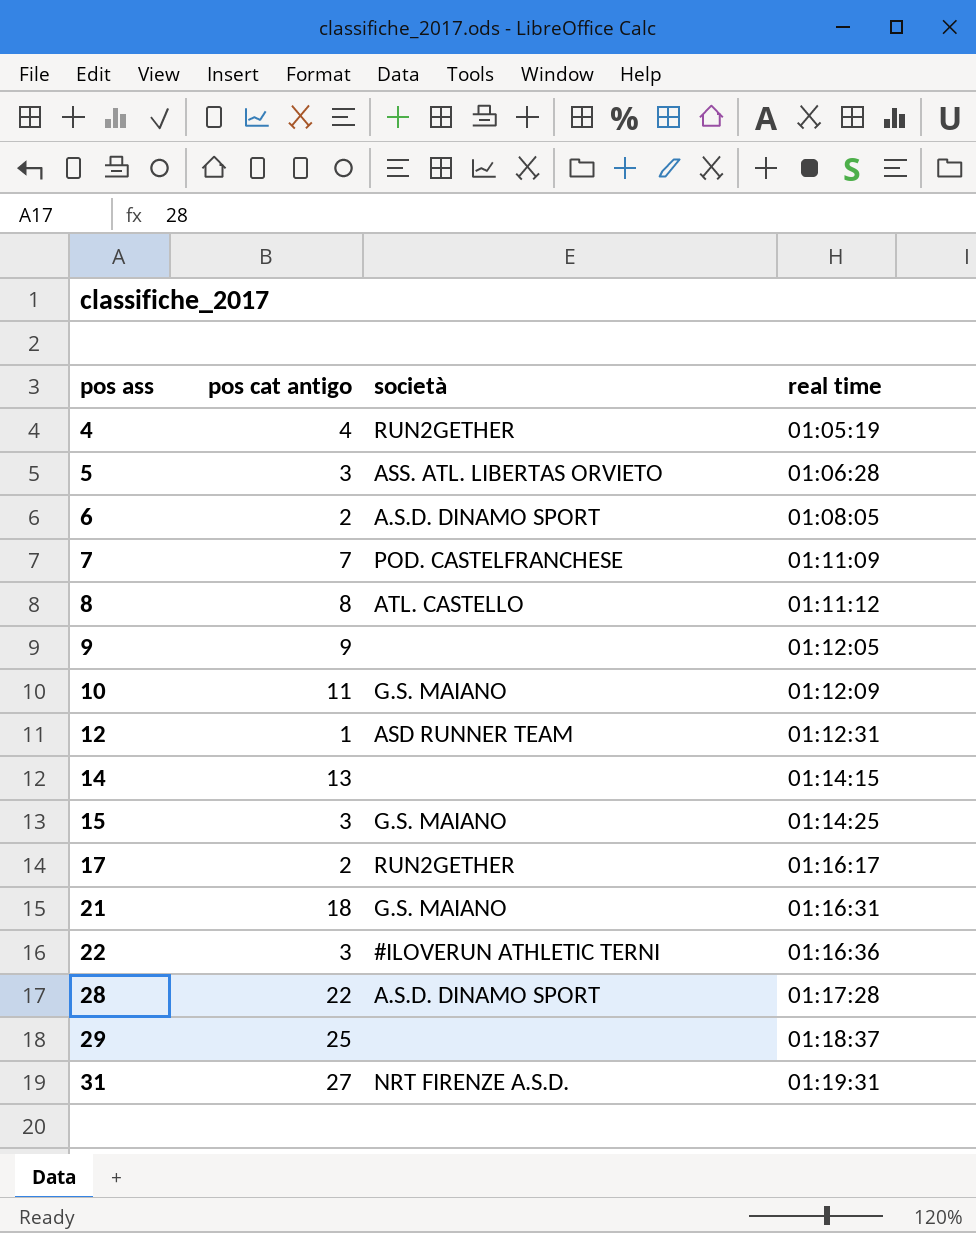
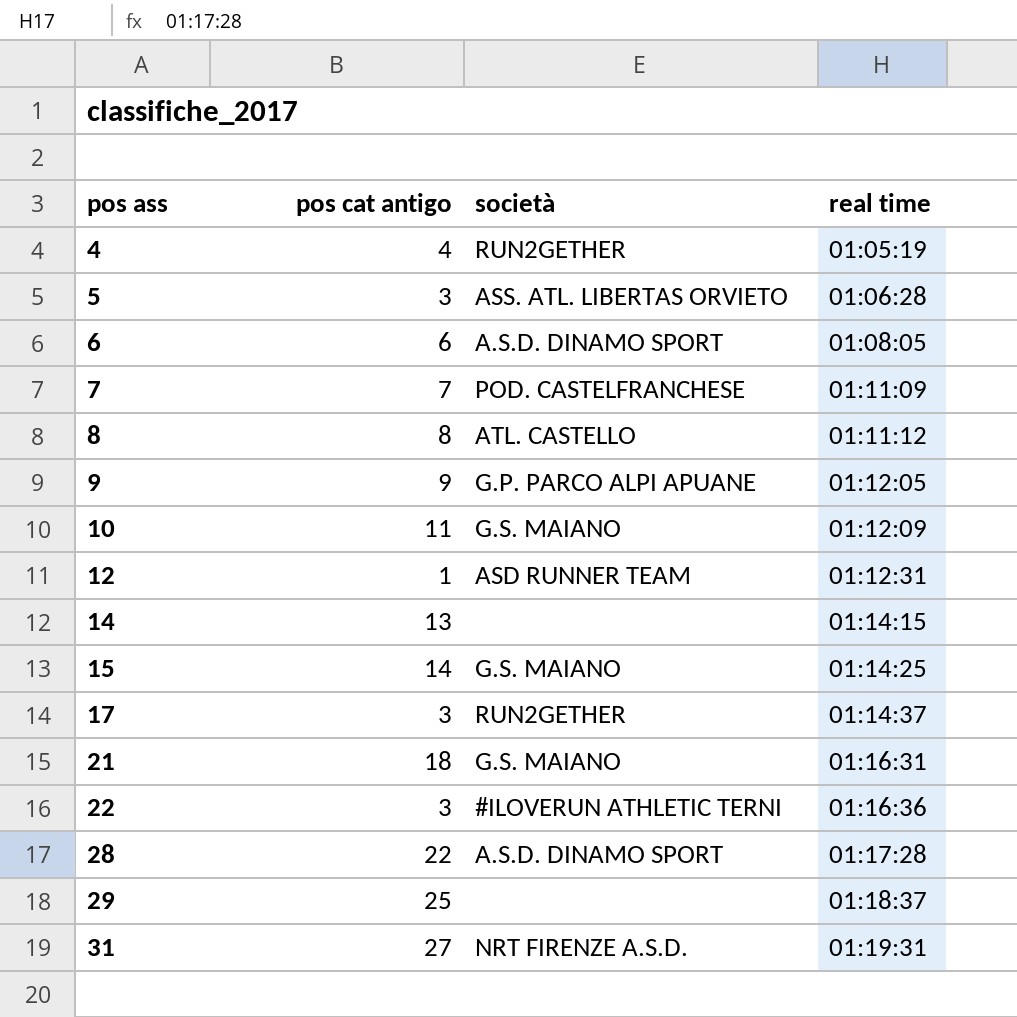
6 | pos cat antigo: 2 -> 6
9 | società: none -> G.P. PARCO ALPI APUANE
15 | pos cat antigo: 3 -> 14
17 | pos cat antigo: 2 -> 3
17 | real time: 01:16:17 -> 01:14:37

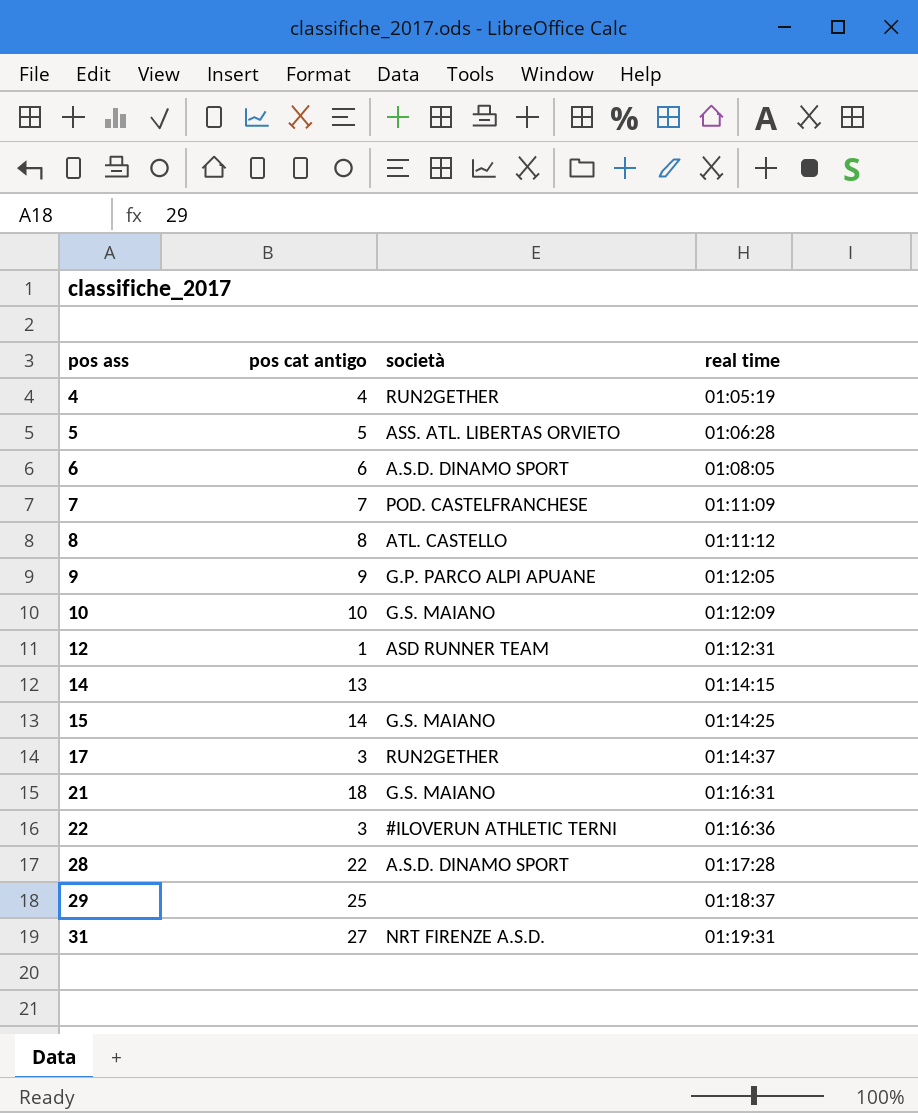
5 | pos cat antigo: 3 -> 5
10 | pos cat antigo: 11 -> 10

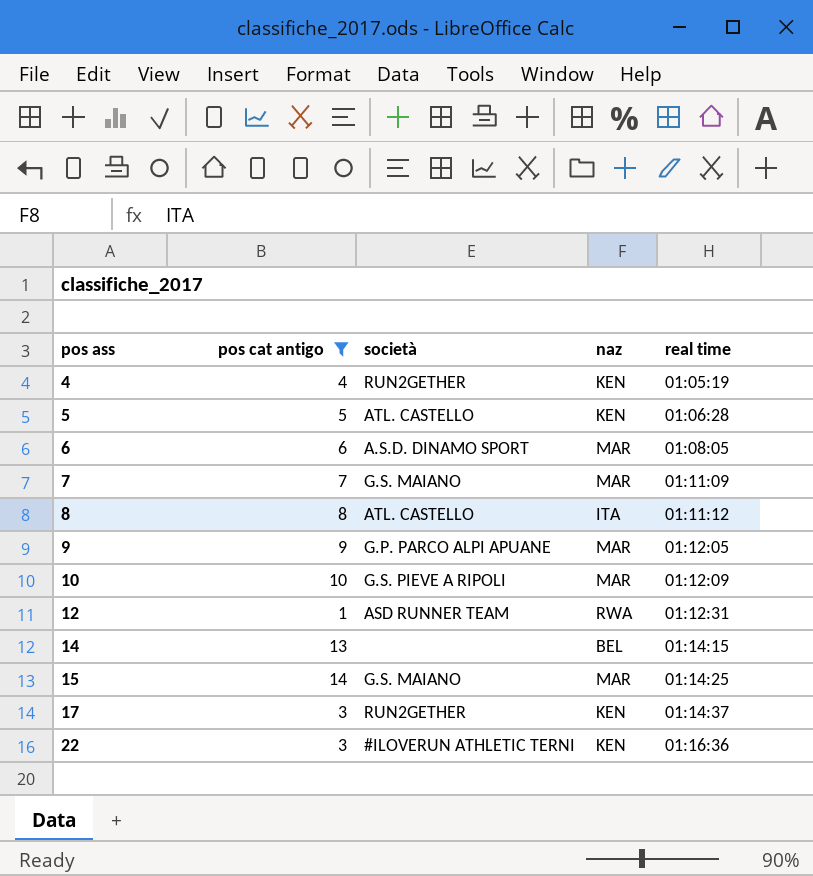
filter: none -> pos cat antigo <= 14
column naz | position: none -> 4
5 | società: ASS. ATL. LIBERTAS ORVIETO -> ATL. CASTELLO
7 | società: POD. CASTELFRANCHESE -> G.S. MAIANO
10 | società: G.S. MAIANO -> G.S. PIEVE A RIPOLI

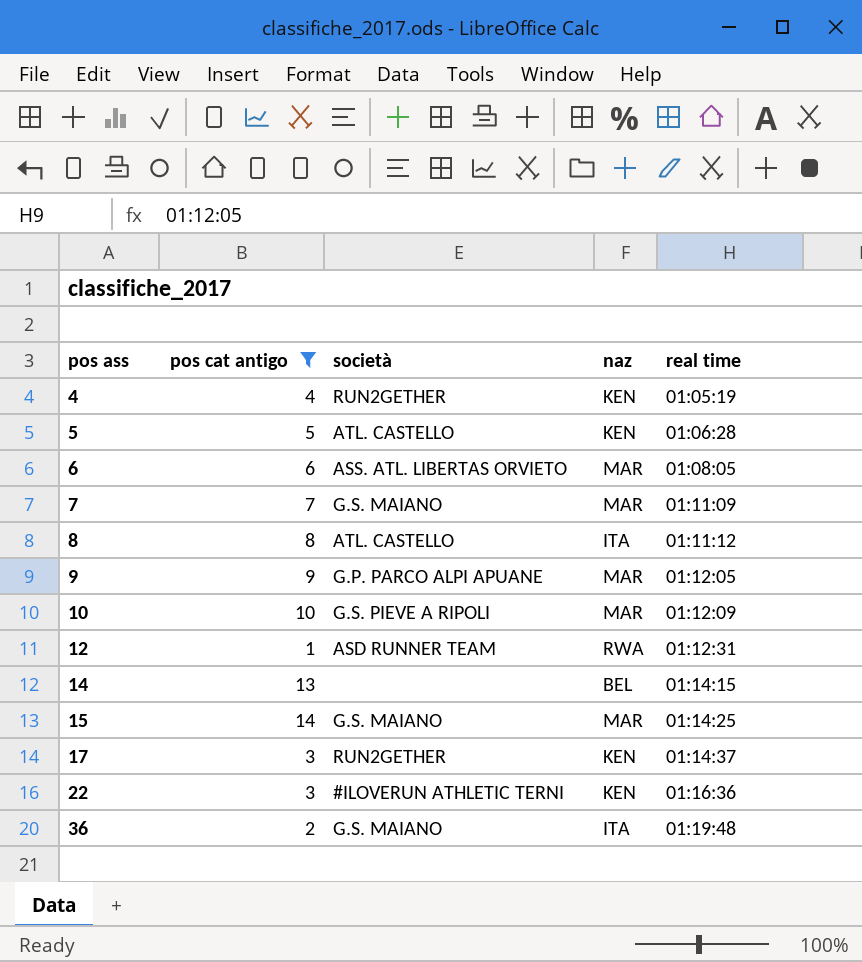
6 | società: A.S.D. DINAMO SPORT -> ASS. ATL. LIBERTAS ORVIETO
row 36: none -> 2 | G.S. MAIANO | ITA | 01:19:48

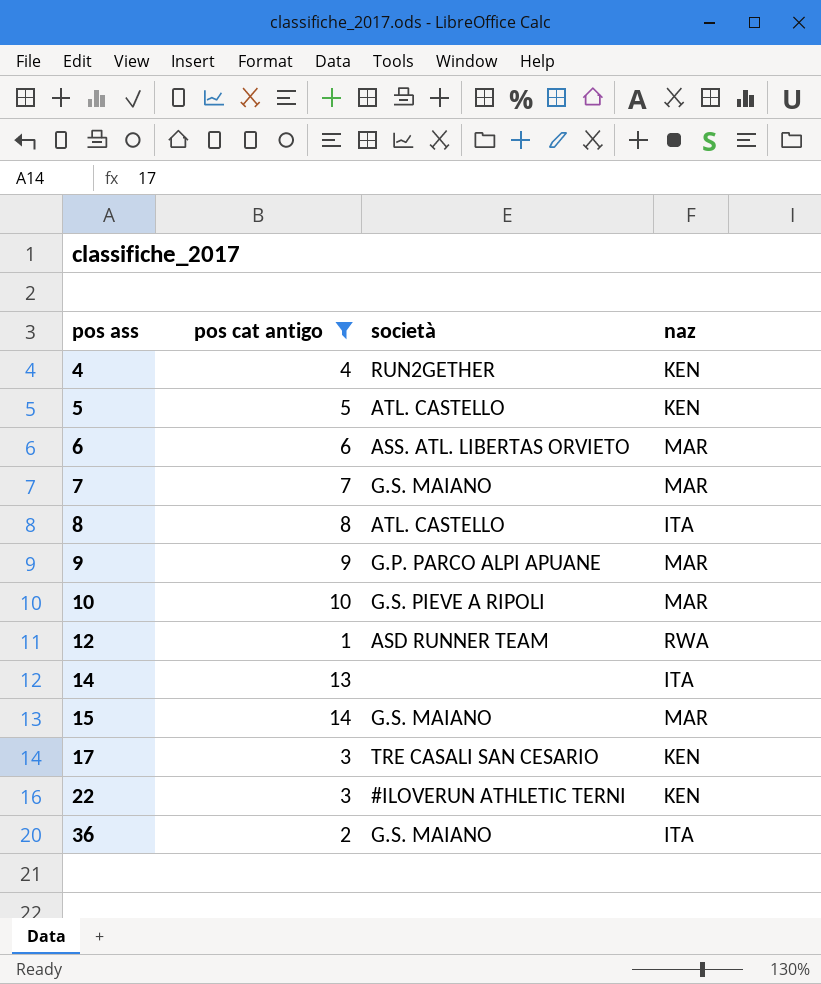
column real time | position: 5 -> none
14 | naz: BEL -> ITA
17 | società: RUN2GETHER -> TRE CASALI SAN CESARIO

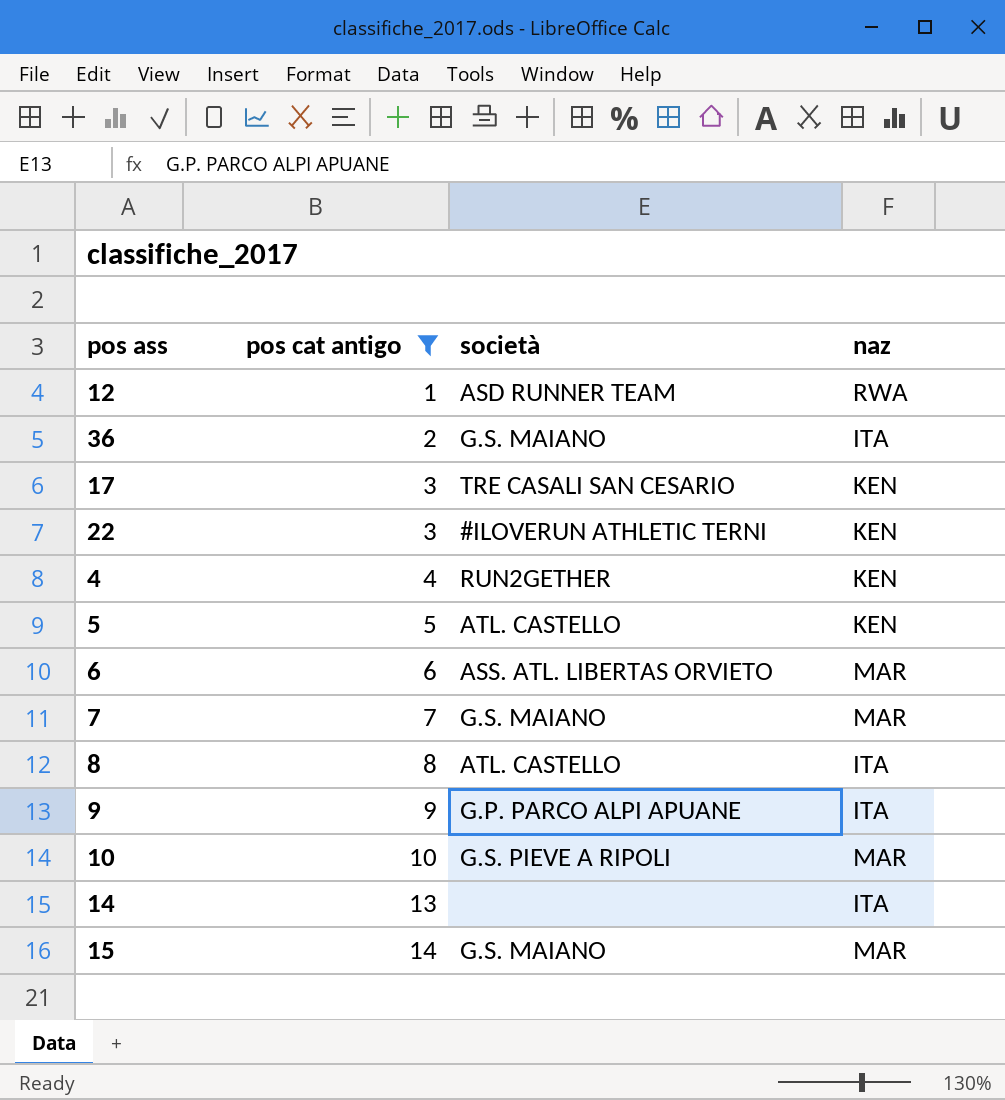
row order: pos ass ascending -> pos cat antigo ascending
9 | naz: MAR -> ITA

